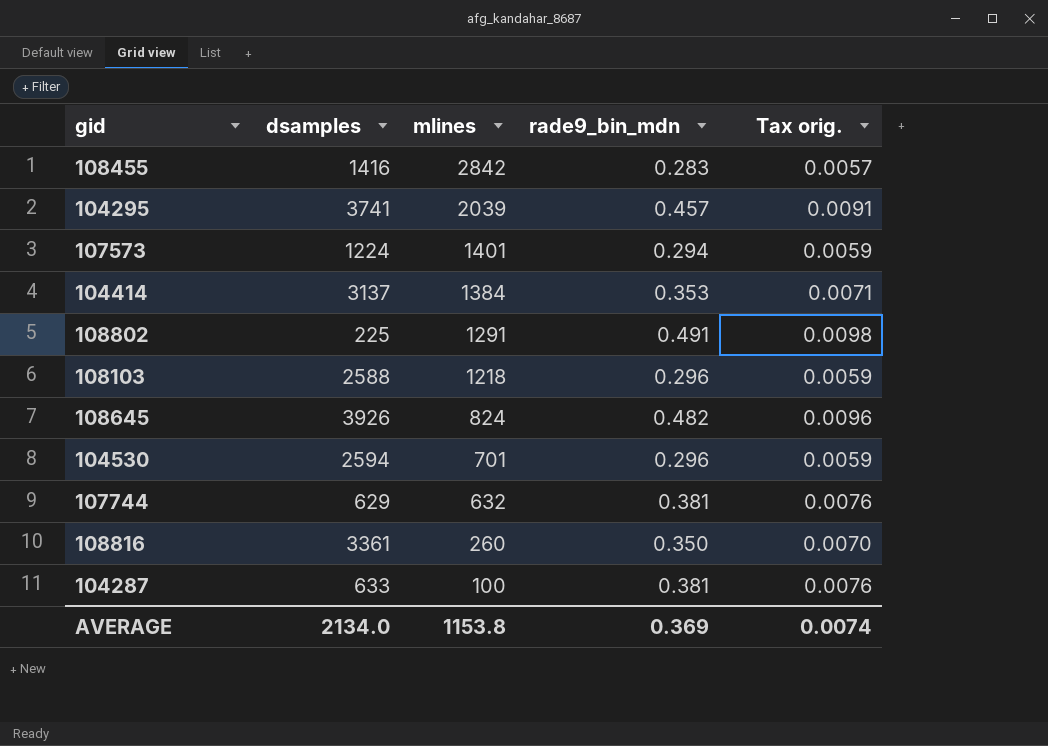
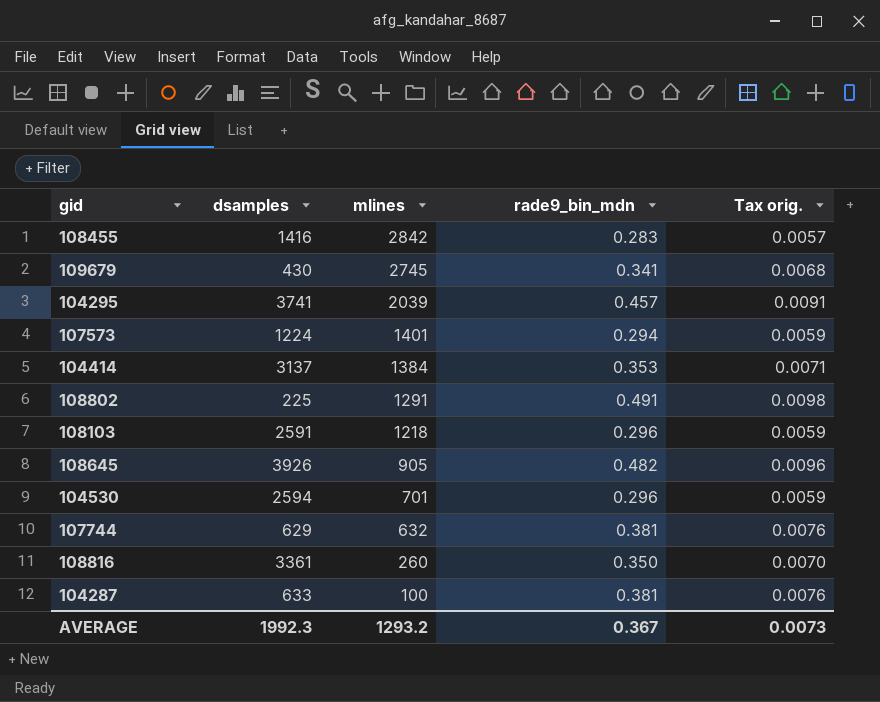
row 109679: none -> 430 | 2745 | 0.341 | 0.0068
108103 | dsamples: 2588 -> 2591
108645 | mlines: 824 -> 905
AVERAGE | dsamples: 2134.0 -> 1992.3
AVERAGE | mlines: 1153.8 -> 1293.2
AVERAGE | rade9_bin_mdn: 0.369 -> 0.367
AVERAGE | Tax orig.: 0.0074 -> 0.0073

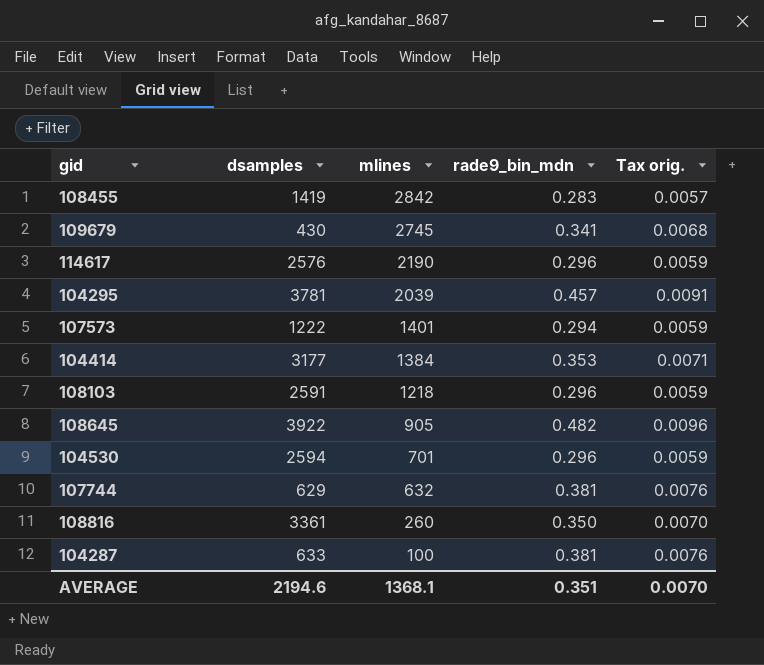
row 108802: 225 | 1291 | 0.491 | 0.0098 -> none
108455 | dsamples: 1416 -> 1419
row 114617: none -> 2576 | 2190 | 0.296 | 0.0059
104295 | dsamples: 3741 -> 3781
107573 | dsamples: 1224 -> 1222
104414 | dsamples: 3137 -> 3177
108645 | dsamples: 3926 -> 3922
AVERAGE | dsamples: 1992.3 -> 2194.6
AVERAGE | mlines: 1293.2 -> 1368.1
AVERAGE | rade9_bin_mdn: 0.367 -> 0.351
AVERAGE | Tax orig.: 0.0073 -> 0.0070

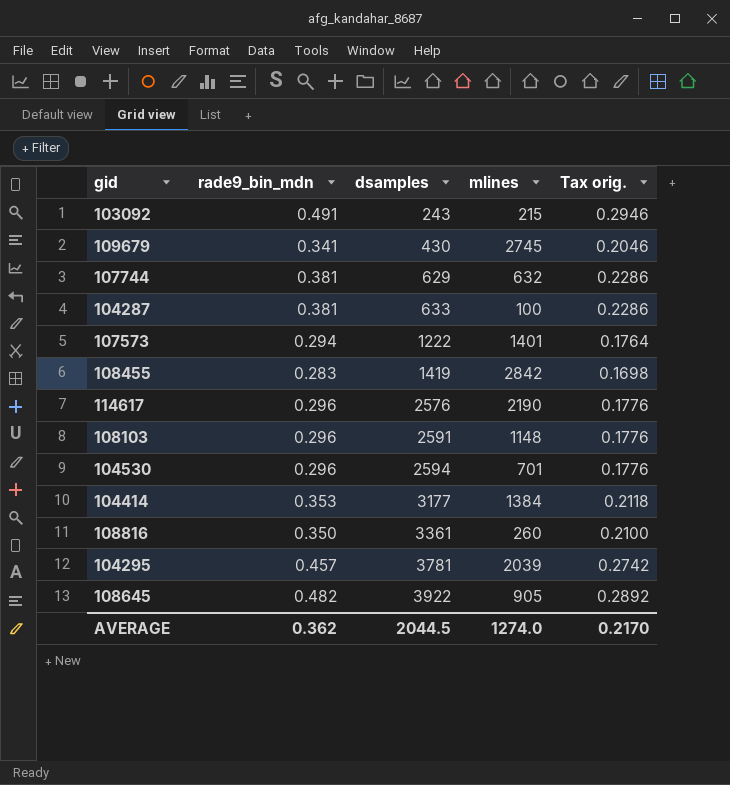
row order: mlines descending -> dsamples ascending
column rade9_bin_mdn | position: 4 -> 2
column Tax orig. | formula: [rade9_bin_mdn] * 0.02 -> [rade9_bin_mdn] * 0.6
row 103092: none -> 0.491 | 243 | 215 | 0.2946
108103 | mlines: 1218 -> 1148
AVERAGE | rade9_bin_mdn: 0.351 -> 0.362
AVERAGE | dsamples: 2194.6 -> 2044.5
AVERAGE | mlines: 1368.1 -> 1274.0
AVERAGE | Tax orig.: 0.0070 -> 0.2170

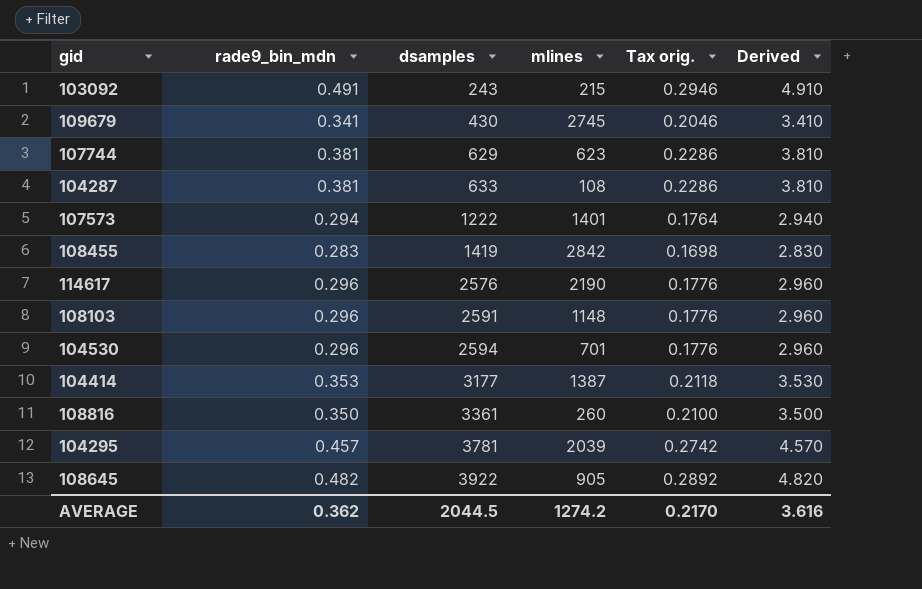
column Derived | formula: none -> [rade9_bin_mdn] * 10
107744 | mlines: 632 -> 623
104287 | mlines: 100 -> 108
104414 | mlines: 1384 -> 1387
AVERAGE | mlines: 1274.0 -> 1274.2

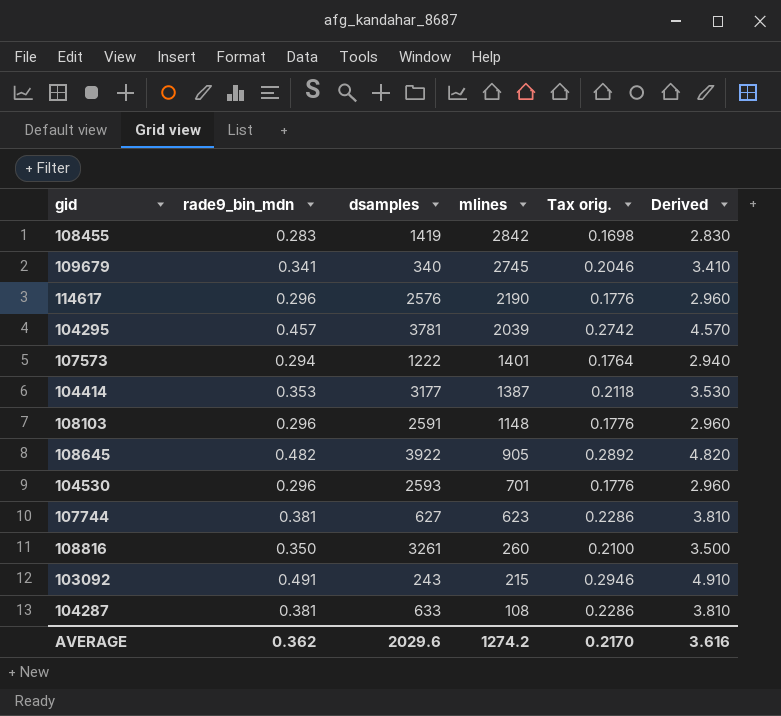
row order: dsamples ascending -> mlines descending
109679 | dsamples: 430 -> 340
104530 | dsamples: 2594 -> 2593
107744 | dsamples: 629 -> 627
108816 | dsamples: 3361 -> 3261
AVERAGE | dsamples: 2044.5 -> 2029.6

